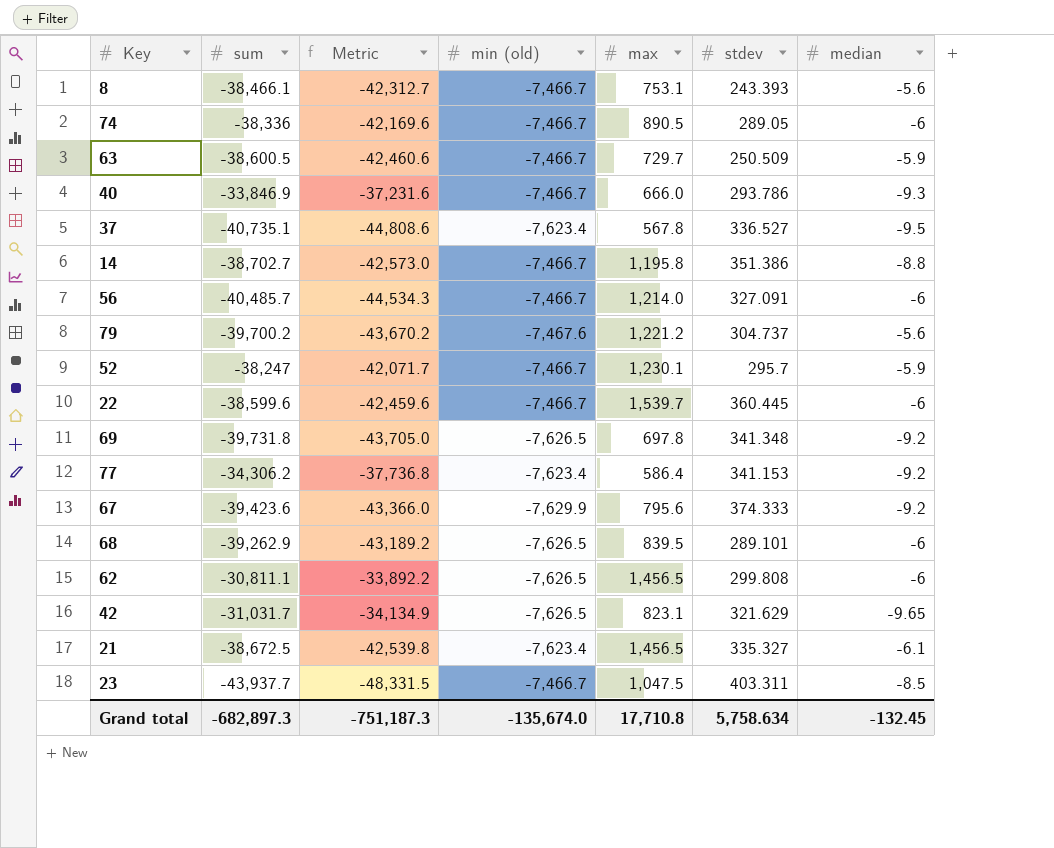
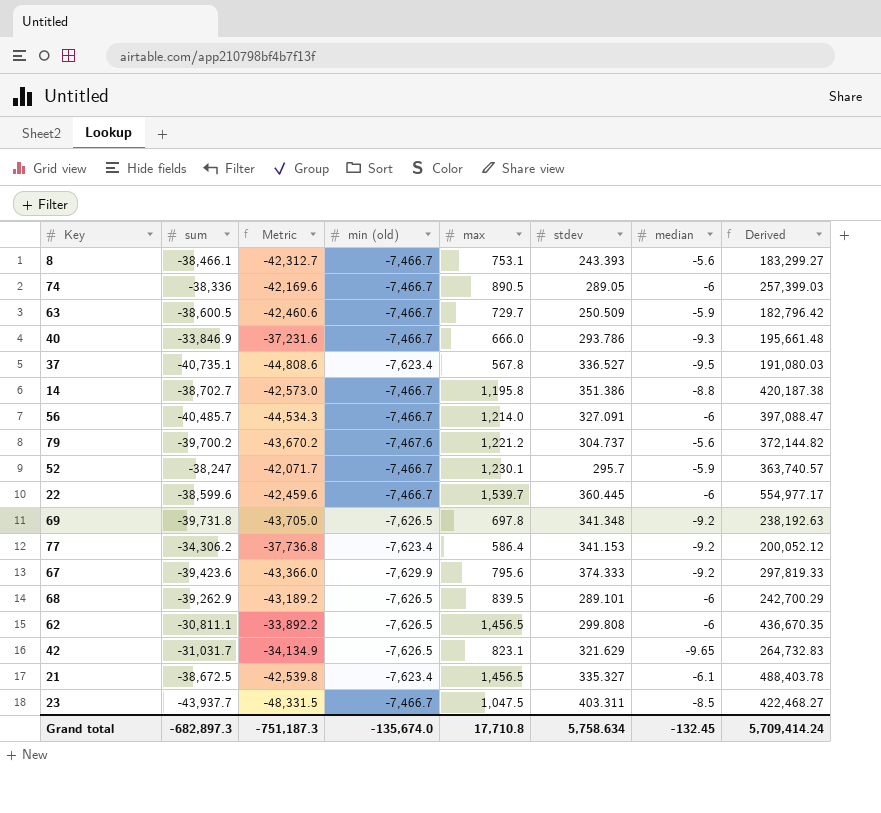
column Derived | formula: none -> [max] * [stdev]

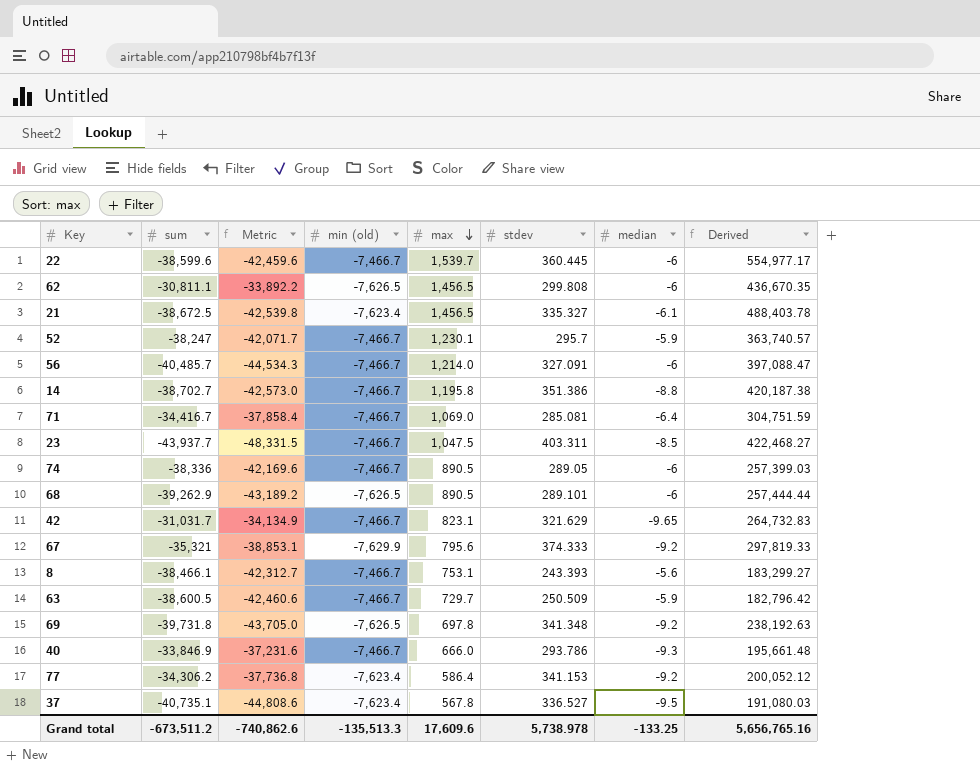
row order: none -> max descending
row 79: -39,700.2 | -43,670.2 | -7,467.6 | 1,221.2 | 304.737 | -5.6 | 372,144.82 -> none
row 71: none -> -34,416.7 | -37,858.4 | -7,466.7 | 1,069.0 | 285.081 | -6.4 | 304,751.59
68 | max: 839.5 -> 890.5
68 | Derived: 242,700.29 -> 257,444.44
42 | min (old): -7,626.5 -> -7,466.7
67 | sum: -39,423.6 -> -35,321
67 | Metric: -43,366.0 -> -38,853.1
Grand total | sum: -682,897.3 -> -673,511.2
Grand total | Metric: -751,187.3 -> -740,862.6
Grand total | min (old): -135,674.0 -> -135,513.3
Grand total | max: 17,710.8 -> 17,609.6
Grand total | stdev: 5,758.634 -> 5,738.978
Grand total | median: -132.45 -> -133.25
Grand total | Derived: 5,709,414.24 -> 5,656,765.16

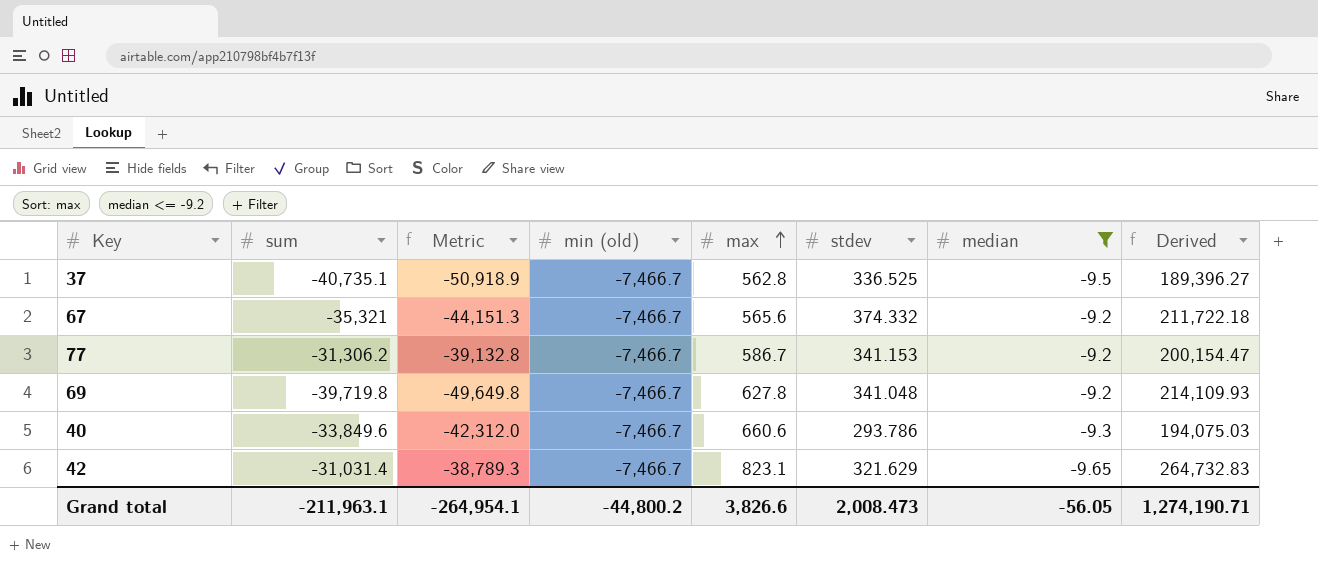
filter: none -> median <= -9.2
row order: max descending -> max ascending
column Metric | formula: [sum] * 1.1 -> [sum] * 1.25
37 | min (old): -7,623.4 -> -7,466.7
37 | max: 567.8 -> 562.8
37 | stdev: 336.527 -> 336.525
37 | Derived: 191,080.03 -> 189,396.27
67 | min (old): -7,629.9 -> -7,466.7
67 | max: 795.6 -> 565.6
67 | stdev: 374.333 -> 374.332
67 | Derived: 297,819.33 -> 211,722.18
77 | sum: -34,306.2 -> -31,306.2
77 | min (old): -7,623.4 -> -7,466.7
77 | max: 586.4 -> 586.7
77 | Derived: 200,052.12 -> 200,154.47
69 | sum: -39,731.8 -> -39,719.8
69 | min (old): -7,626.5 -> -7,466.7
69 | max: 697.8 -> 627.8
69 | stdev: 341.348 -> 341.048
69 | Derived: 238,192.63 -> 214,109.93
40 | sum: -33,846.9 -> -33,849.6
40 | max: 666.0 -> 660.6
40 | Derived: 195,661.48 -> 194,075.03
42 | sum: -31,031.7 -> -31,031.4
Grand total | sum: -673,511.2 -> -211,963.1
Grand total | Metric: -740,862.6 -> -264,954.1
Grand total | min (old): -135,513.3 -> -44,800.2
Grand total | max: 17,609.6 -> 3,826.6
Grand total | stdev: 5,738.978 -> 2,008.473
Grand total | median: -133.25 -> -56.05
Grand total | Derived: 5,656,765.16 -> 1,274,190.71

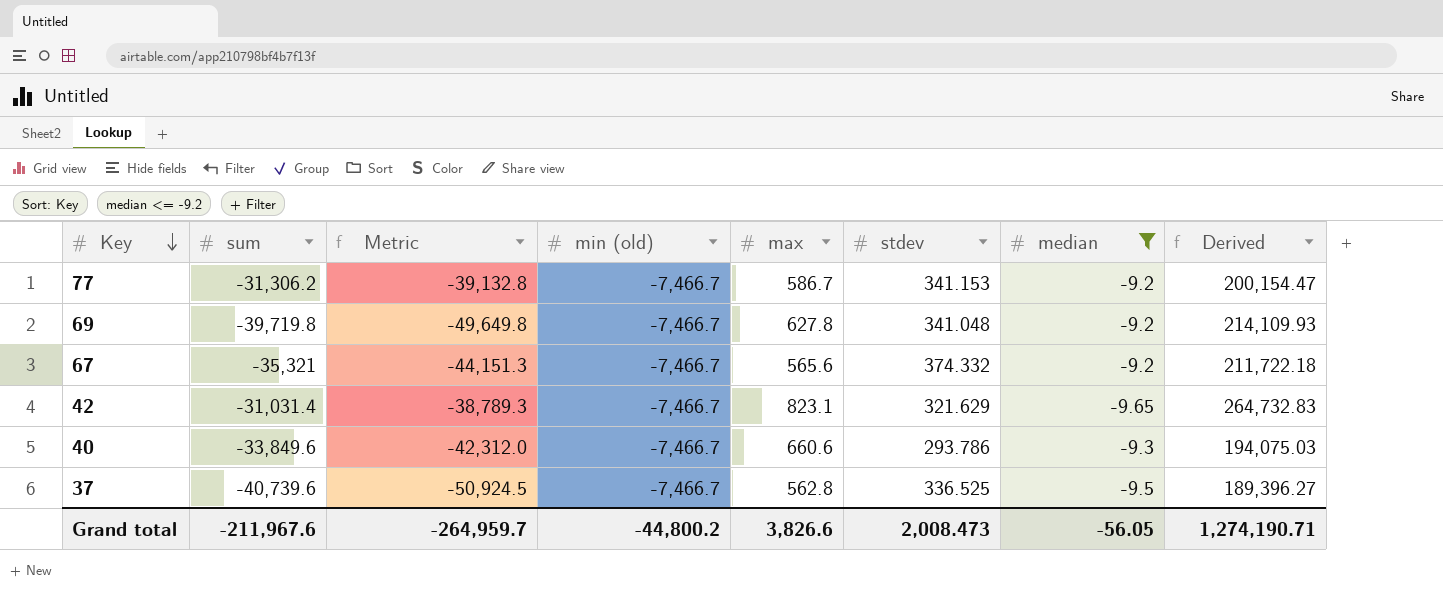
row order: max ascending -> Key descending
37 | sum: -40,735.1 -> -40,739.6
37 | Metric: -50,918.9 -> -50,924.5
Grand total | sum: -211,963.1 -> -211,967.6
Grand total | Metric: -264,954.1 -> -264,959.7

